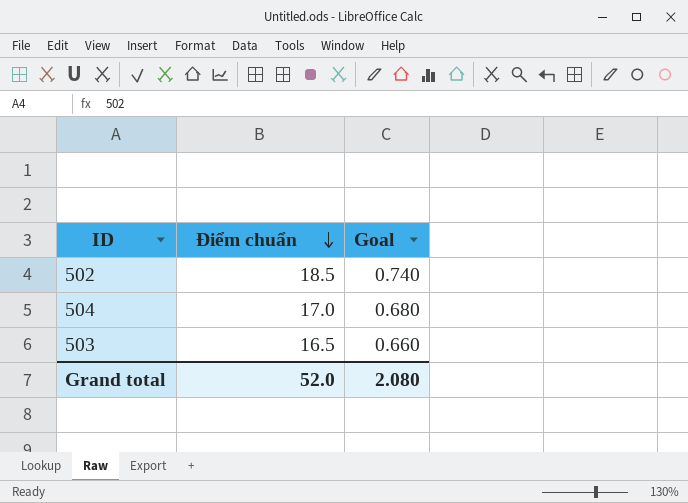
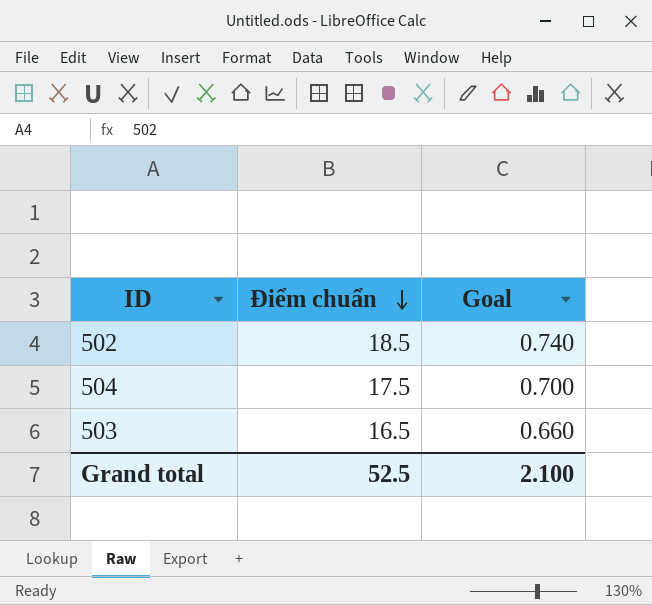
504 | Điểm chuẩn: 17.0 -> 17.5
504 | Goal: 0.680 -> 0.700
Grand total | Điểm chuẩn: 52.0 -> 52.5
Grand total | Goal: 2.080 -> 2.100

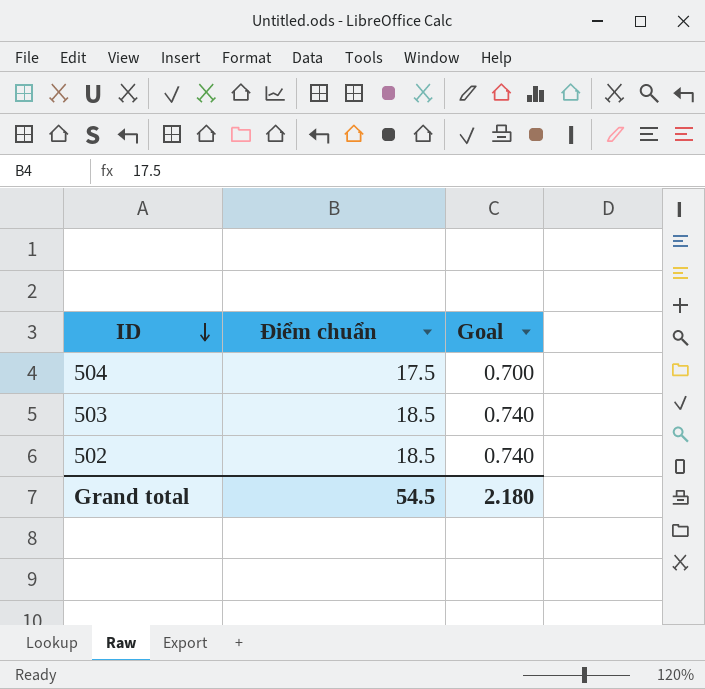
row order: Điểm chuẩn descending -> ID descending
503 | Điểm chuẩn: 16.5 -> 18.5
503 | Goal: 0.660 -> 0.740
Grand total | Điểm chuẩn: 52.5 -> 54.5
Grand total | Goal: 2.100 -> 2.180

